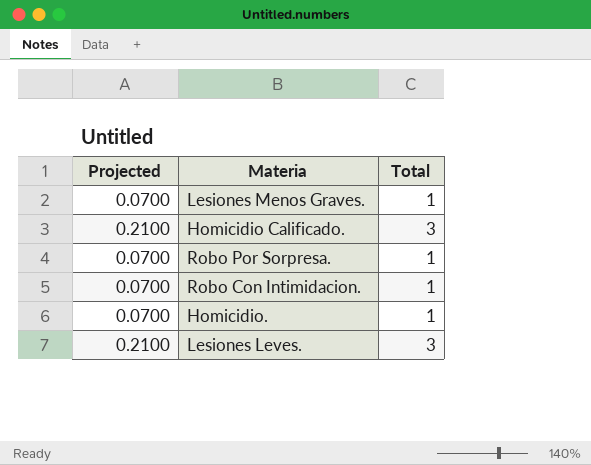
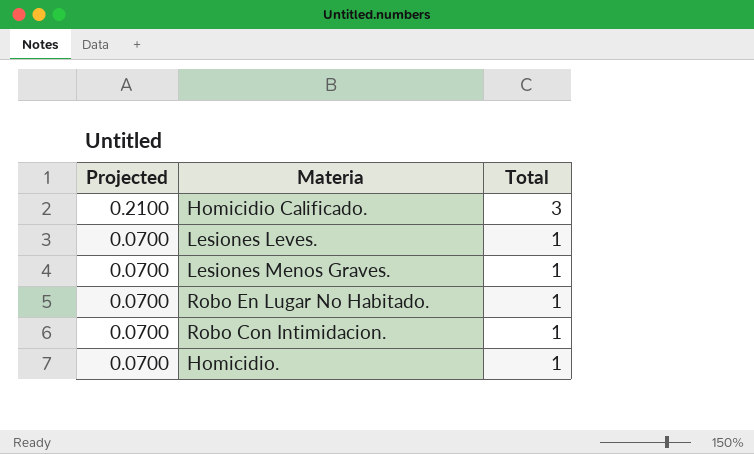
row order: none -> Projected descending
row Robo Por Sorpresa.: 0.0700 | 1 -> none
Lesiones Leves. | Projected: 0.2100 -> 0.0700
Lesiones Leves. | Total: 3 -> 1
row Robo En Lugar No Habitado.: none -> 0.0700 | 1

